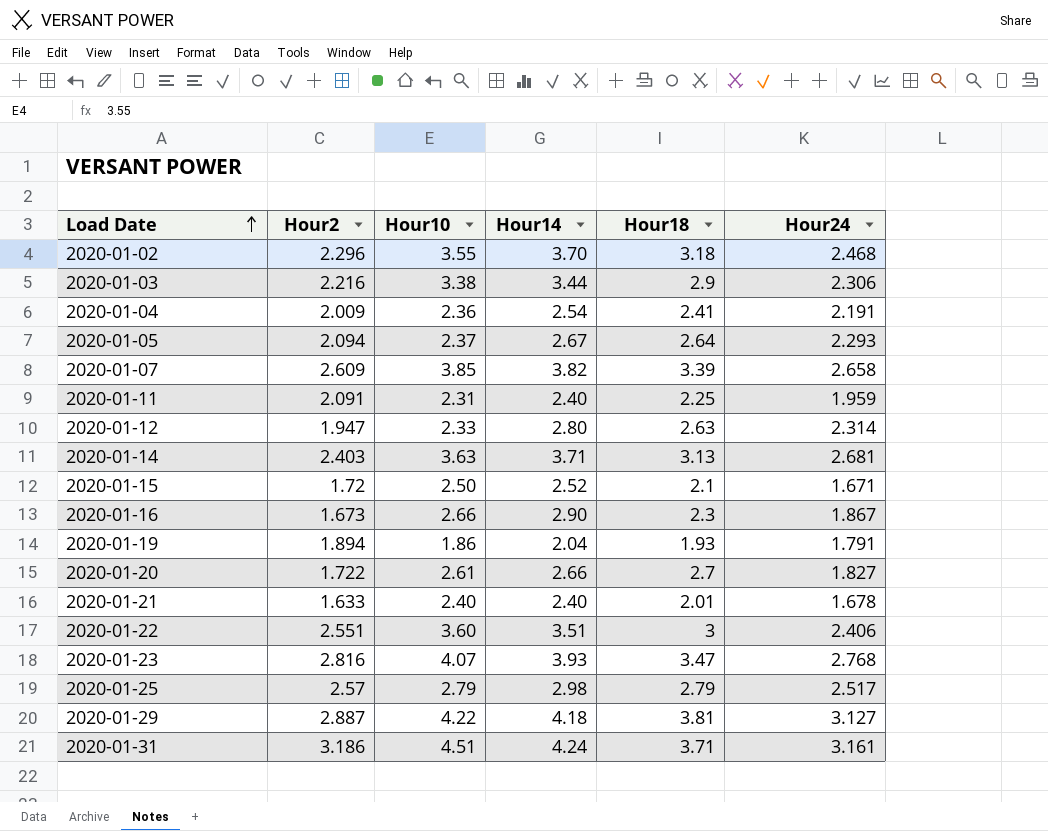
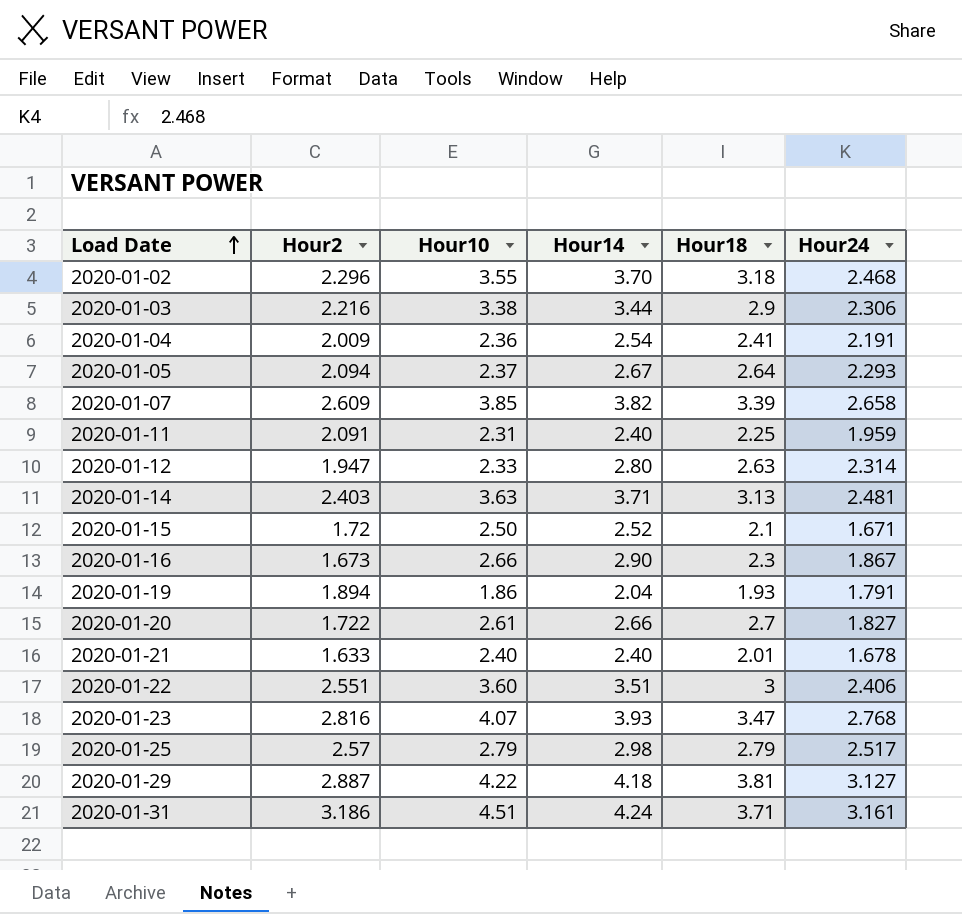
2020-01-14 | Hour24: 2.681 -> 2.481

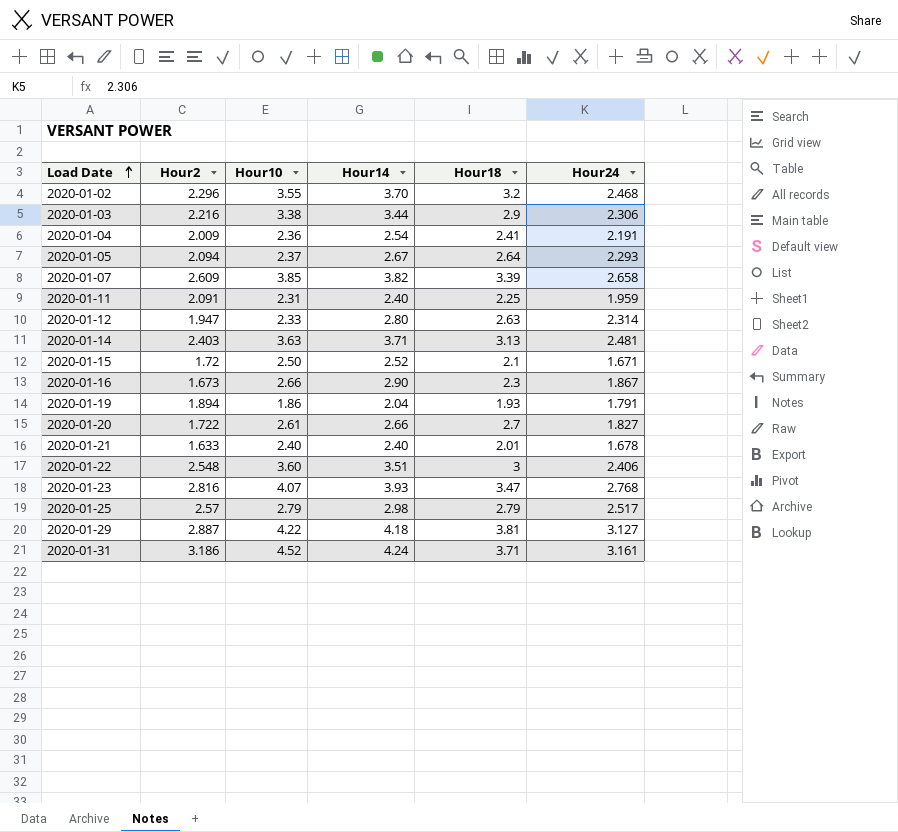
2020-01-02 | Hour18: 3.18 -> 3.2
2020-01-22 | Hour2: 2.551 -> 2.548
2020-01-31 | Hour10: 4.51 -> 4.52

